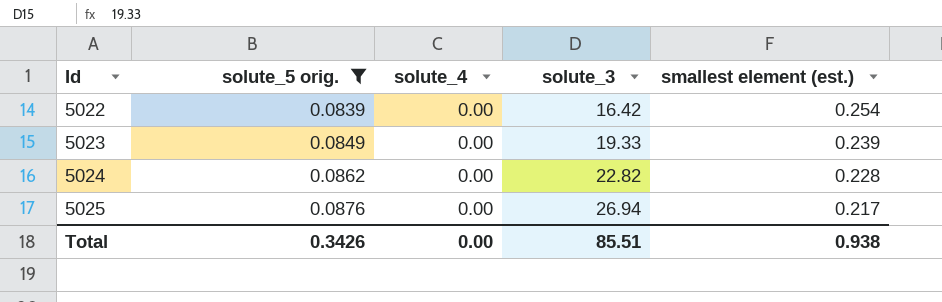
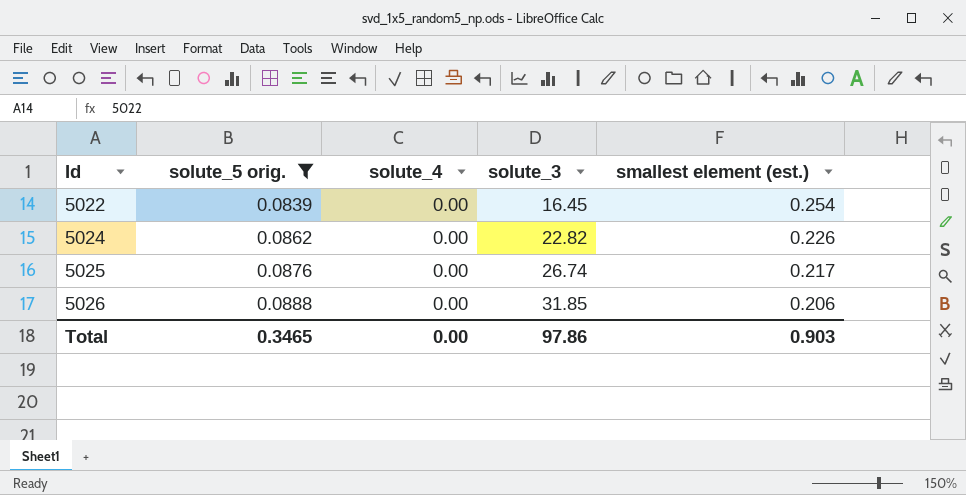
row 5023: 0.0849 | 0.00 | 19.33 | 0.239 -> none
5022 | solute_3: 16.42 -> 16.45
5024 | smallest element (est.): 0.228 -> 0.226
5025 | solute_3: 26.94 -> 26.74
row 5026: none -> 0.0888 | 0.00 | 31.85 | 0.206
Total | solute_5 orig.: 0.3426 -> 0.3465
Total | solute_3: 85.51 -> 97.86
Total | smallest element (est.): 0.938 -> 0.903

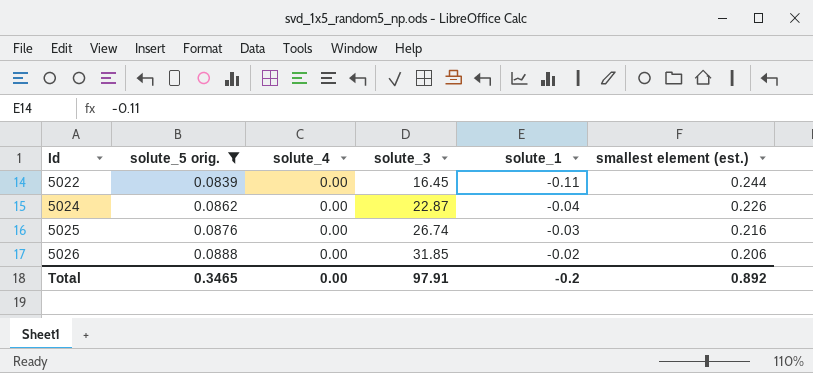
column solute_1 | position: none -> 5
5022 | smallest element (est.): 0.254 -> 0.244
5024 | solute_3: 22.82 -> 22.87
5025 | smallest element (est.): 0.217 -> 0.216
Total | solute_3: 97.86 -> 97.91
Total | smallest element (est.): 0.903 -> 0.892

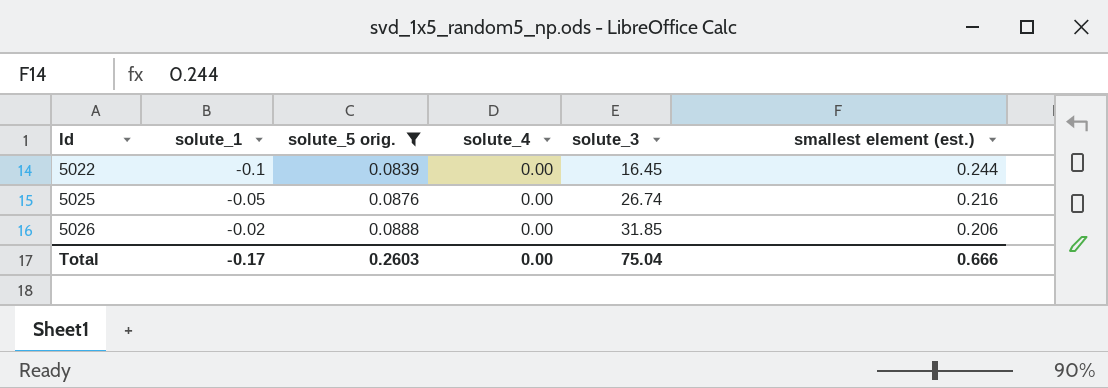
column solute_1 | position: 5 -> 2
row 5024: 0.0862 | 0.00 | 22.87 | -0.04 | 0.226 -> none
5022 | solute_1: -0.11 -> -0.1
5025 | solute_1: -0.03 -> -0.05
Total | solute_1: -0.2 -> -0.17
Total | solute_5 orig.: 0.3465 -> 0.2603
Total | solute_3: 97.91 -> 75.04
Total | smallest element (est.): 0.892 -> 0.666

